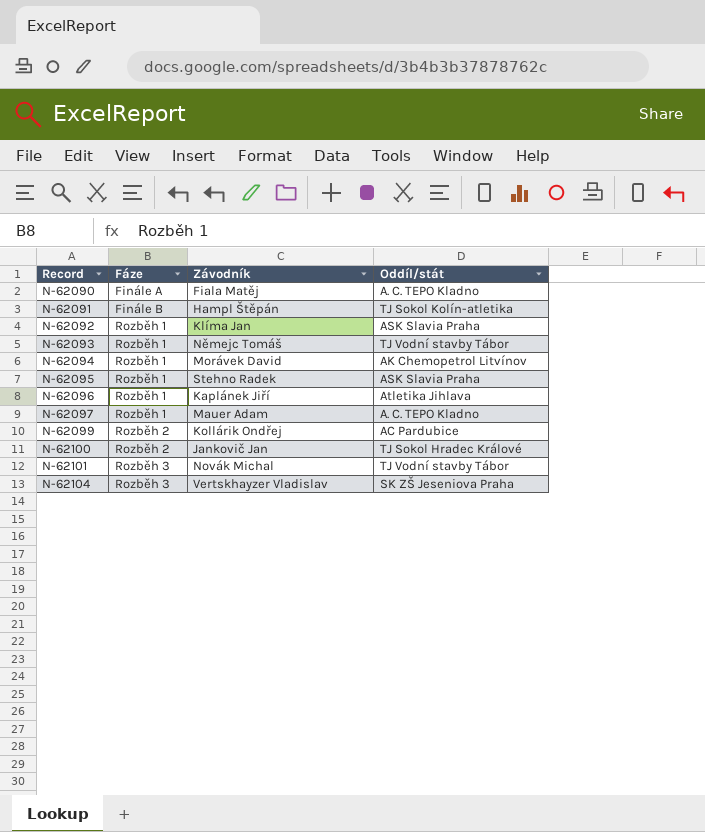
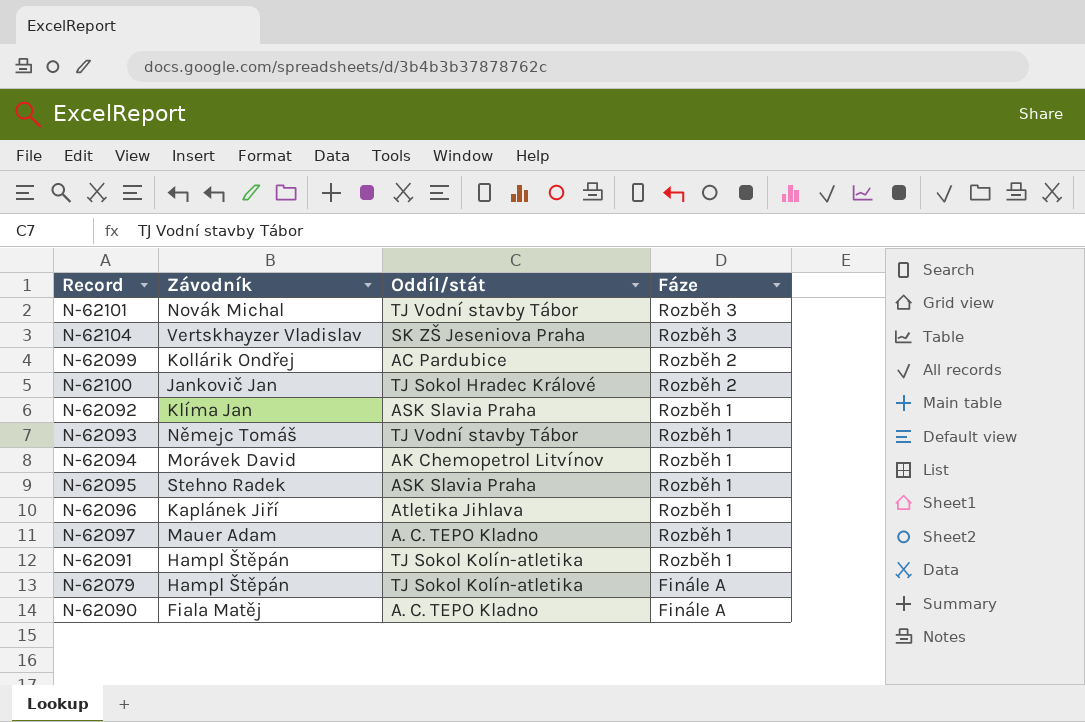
row order: Record ascending -> Fáze descending
column Fáze | position: 2 -> 4
N-62091 | Fáze: Finále B -> Rozběh 1
row N-62079: none -> Hampl Štěpán | TJ Sokol Kolín-atletika | Finále A

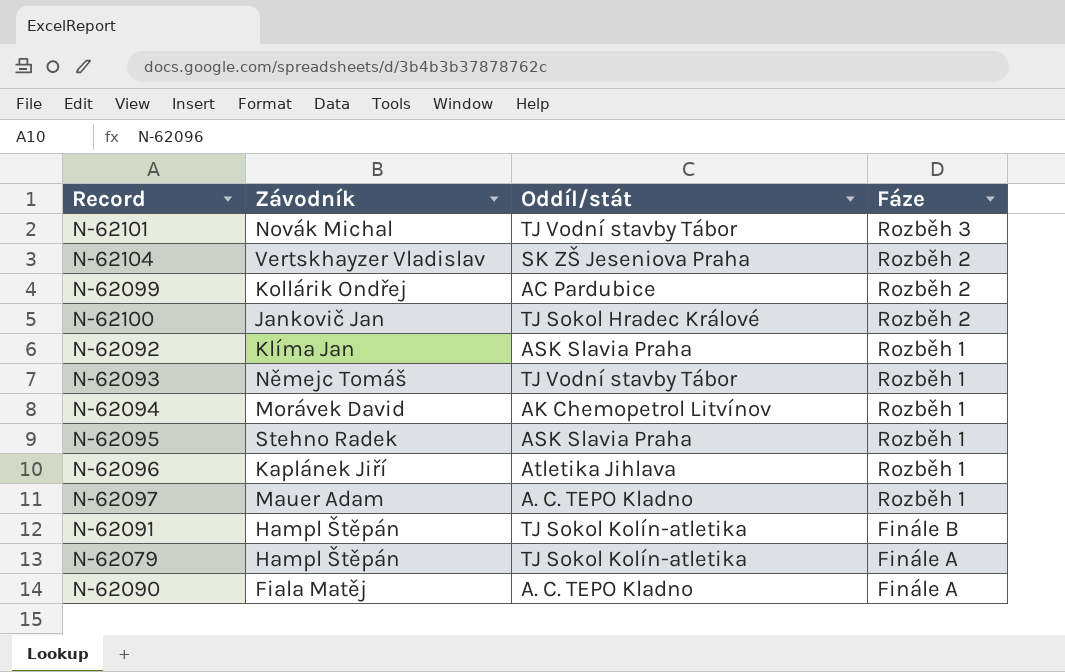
N-62104 | Fáze: Rozběh 3 -> Rozběh 2
N-62091 | Fáze: Rozběh 1 -> Finále B

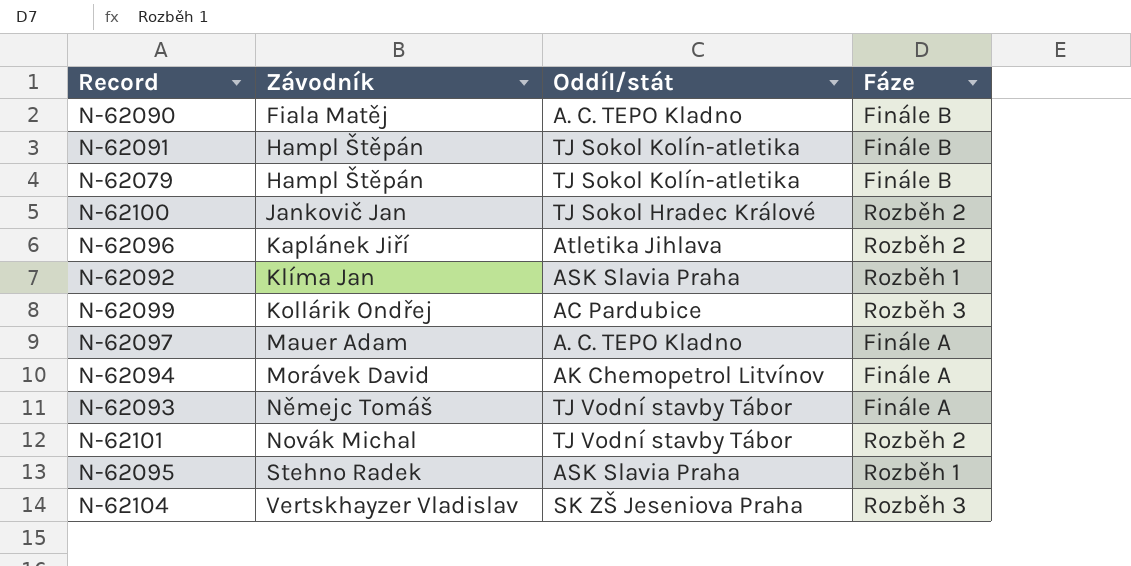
row order: Fáze descending -> Závodník ascending
N-62090 | Fáze: Finále A -> Finále B
N-62079 | Fáze: Finále A -> Finále B
N-62096 | Fáze: Rozběh 1 -> Rozběh 2
N-62099 | Fáze: Rozběh 2 -> Rozběh 3
N-62097 | Fáze: Rozběh 1 -> Finále A
N-62094 | Fáze: Rozběh 1 -> Finále A
N-62093 | Fáze: Rozběh 1 -> Finále A
N-62101 | Fáze: Rozběh 3 -> Rozběh 2
N-62104 | Fáze: Rozběh 2 -> Rozběh 3

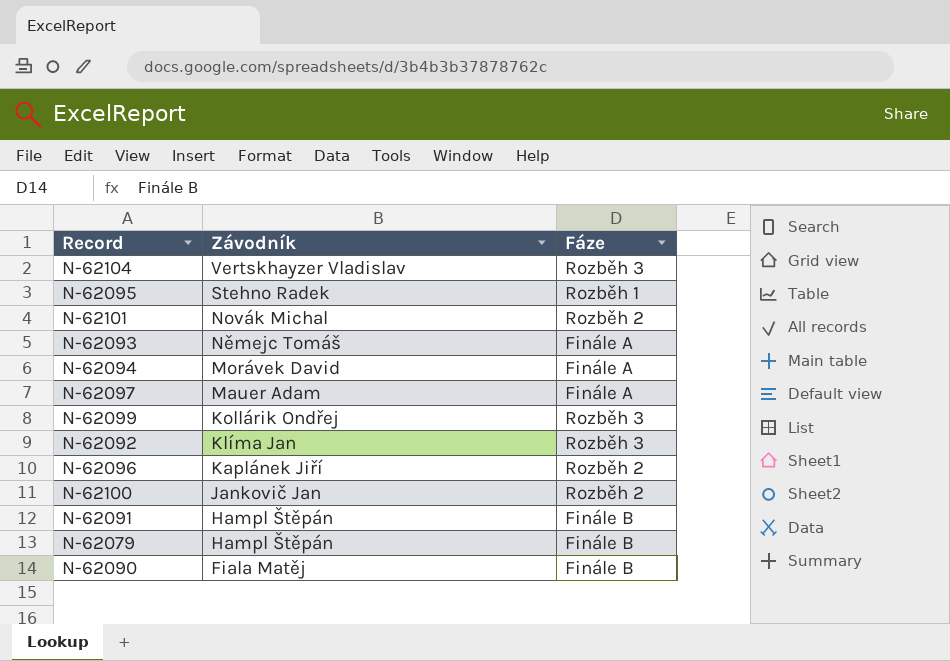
row order: Závodník ascending -> Závodník descending
column Oddíl/stát | position: 3 -> none
N-62092 | Fáze: Rozběh 1 -> Rozběh 3

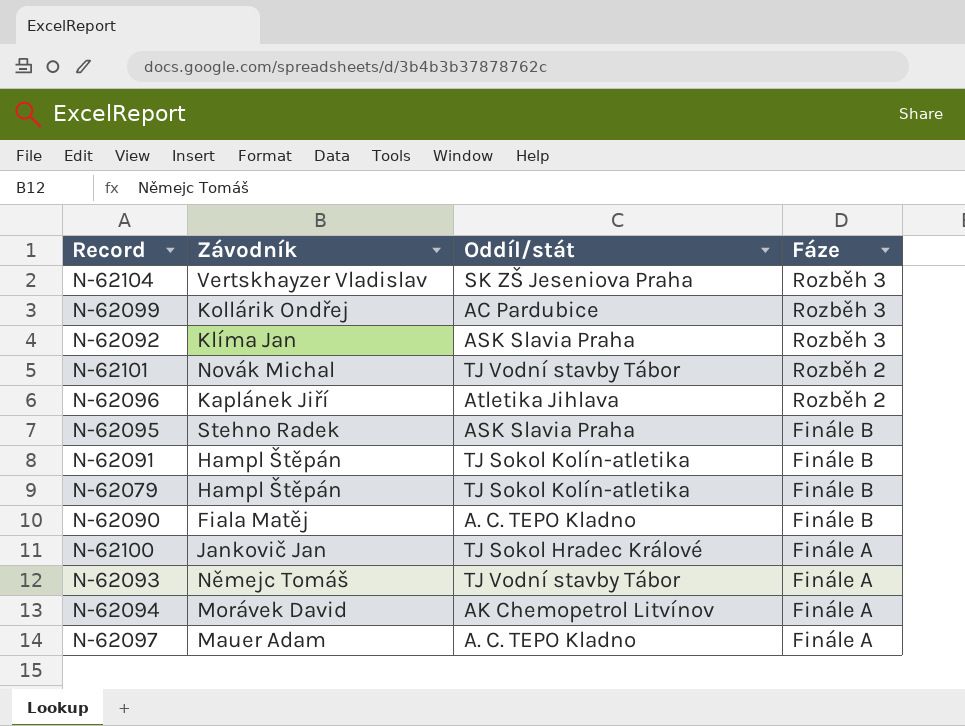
row order: Závodník descending -> Fáze descending
column Oddíl/stát | position: none -> 3
N-62095 | Fáze: Rozběh 1 -> Finále B
N-62100 | Fáze: Rozběh 2 -> Finále A

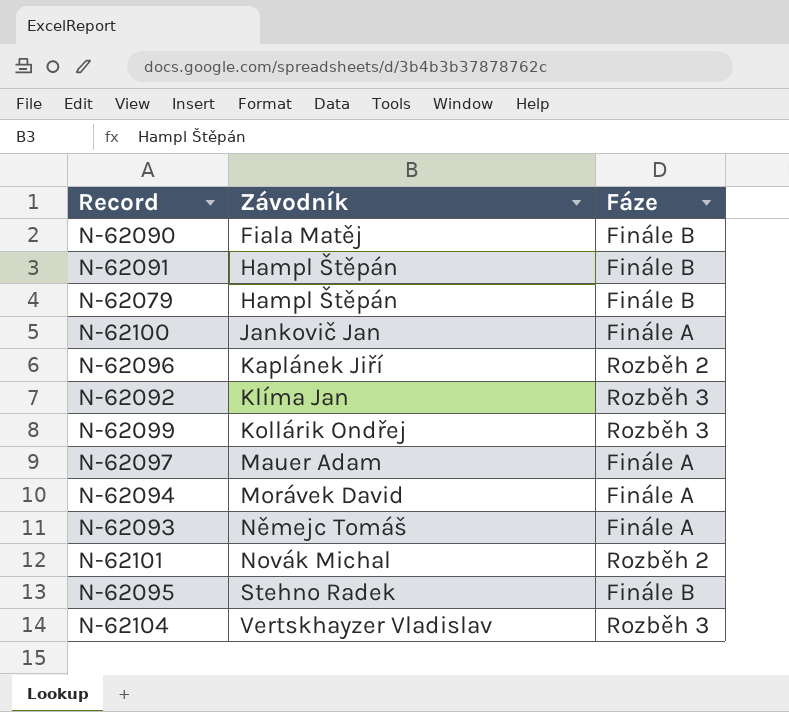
row order: Fáze descending -> Závodník ascending
column Oddíl/stát | position: 3 -> none

